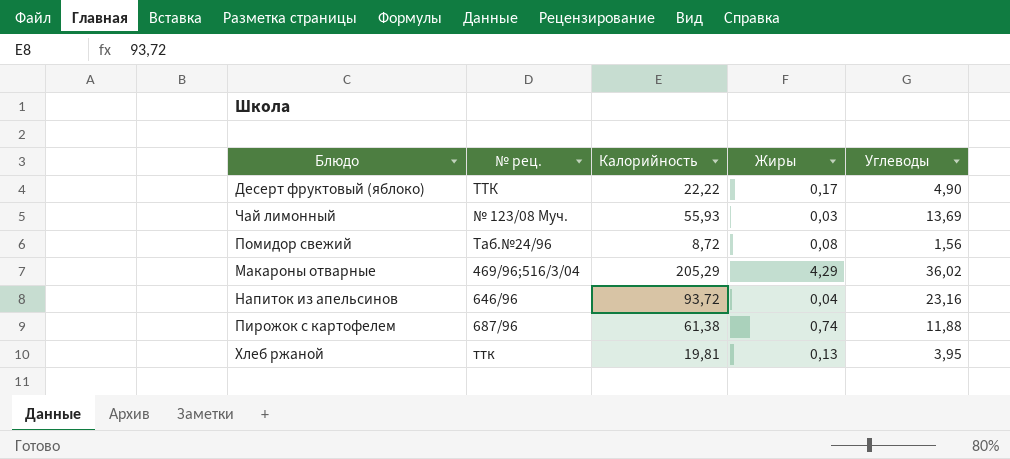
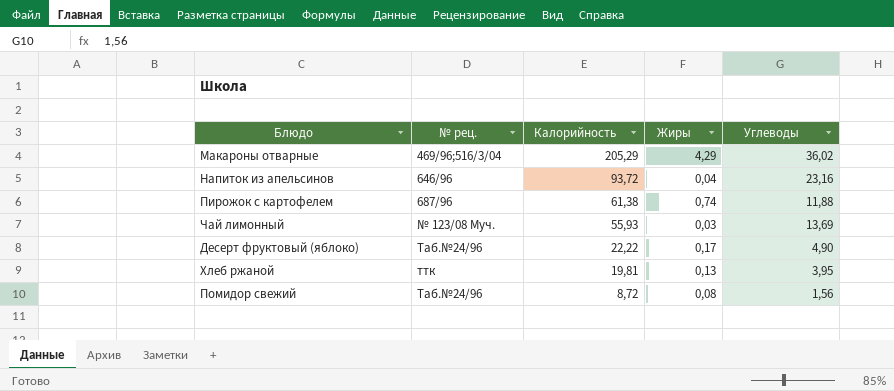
row order: none -> Калорийность descending
Десерт фруктовый (яблоко) | № рец.: ТТК -> Таб.№24/96

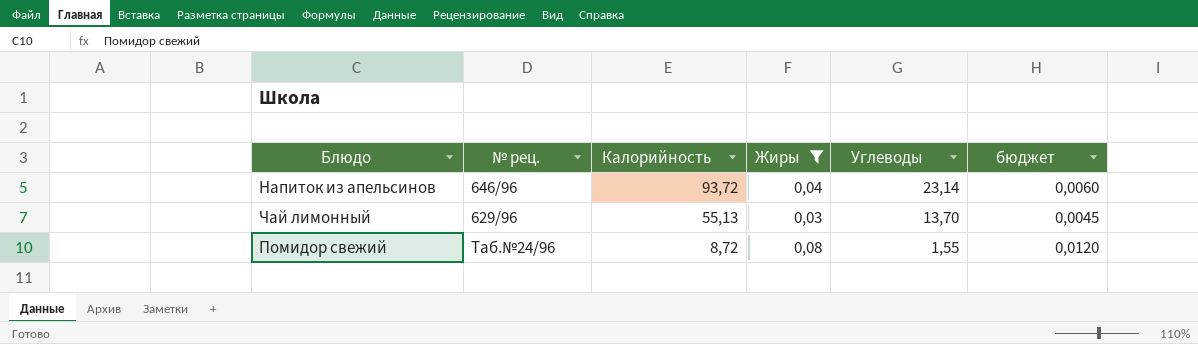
filter: none -> Жиры <= 0,08
column бюджет | formula: none -> [Жиры] * 0,15
Напиток из апельсинов | Углеводы: 23,16 -> 23,14
Чай лимонный | № рец.: № 123/08 Муч. -> 629/96
Чай лимонный | Калорийность: 55,93 -> 55,13
Чай лимонный | Углеводы: 13,69 -> 13,70
Помидор свежий | Углеводы: 1,56 -> 1,55

